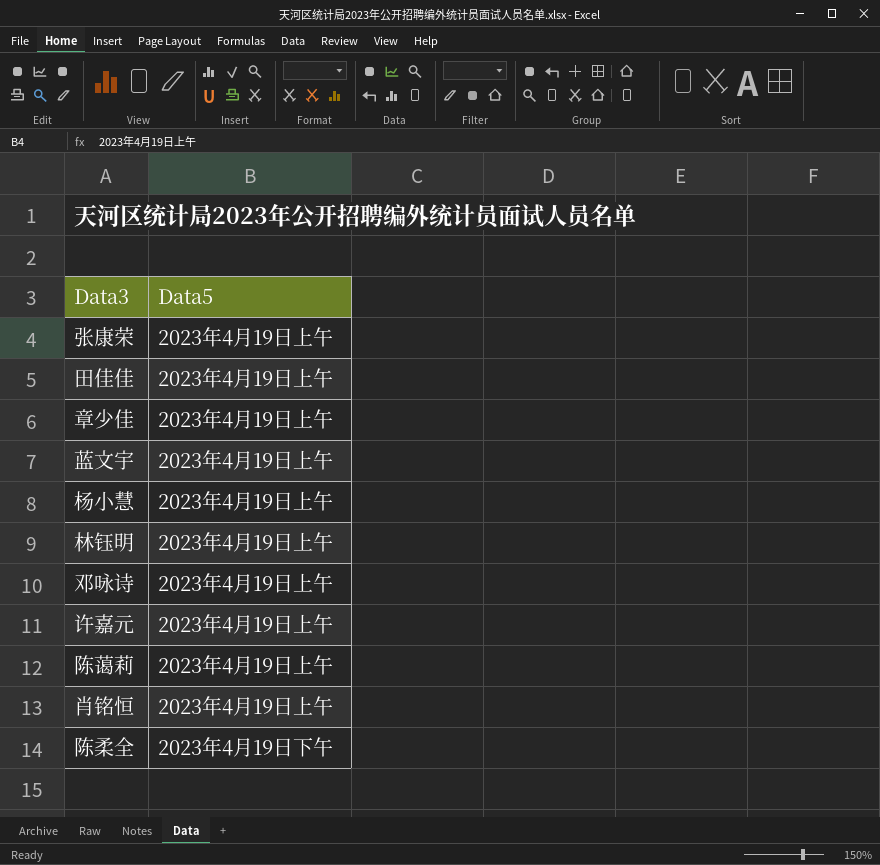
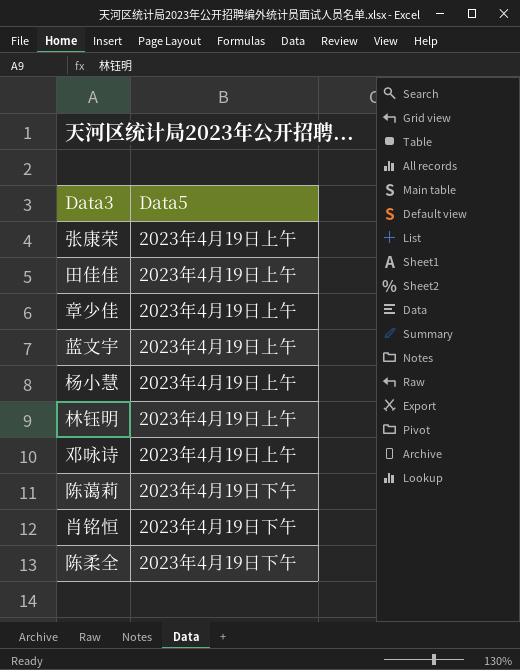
row 许嘉元: 2023年4月19日上午 -> none
陈蔼莉 | Data5: 2023年4月19日上午 -> 2023年4月19日下午
肖铭恒 | Data5: 2023年4月19日上午 -> 2023年4月19日下午

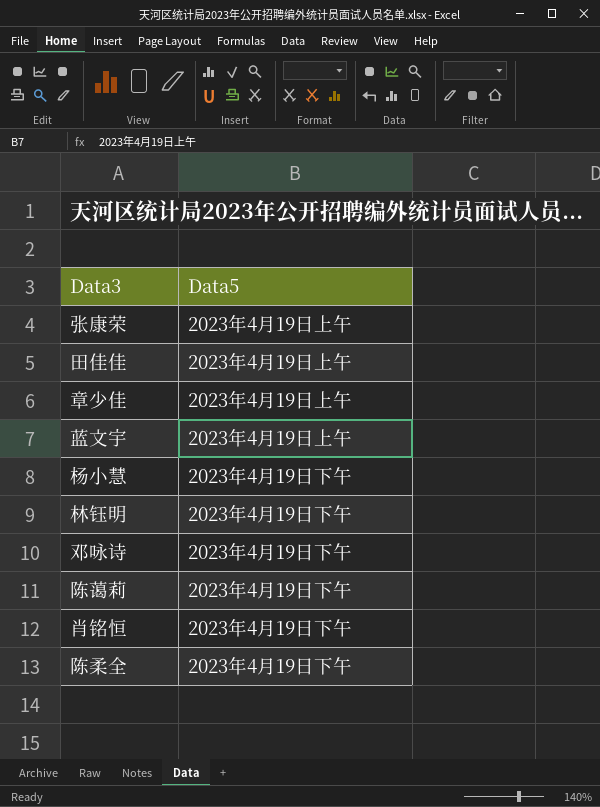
杨小慧 | Data5: 2023年4月19日上午 -> 2023年4月19日下午
林钰明 | Data5: 2023年4月19日上午 -> 2023年4月19日下午
邓咏诗 | Data5: 2023年4月19日上午 -> 2023年4月19日下午

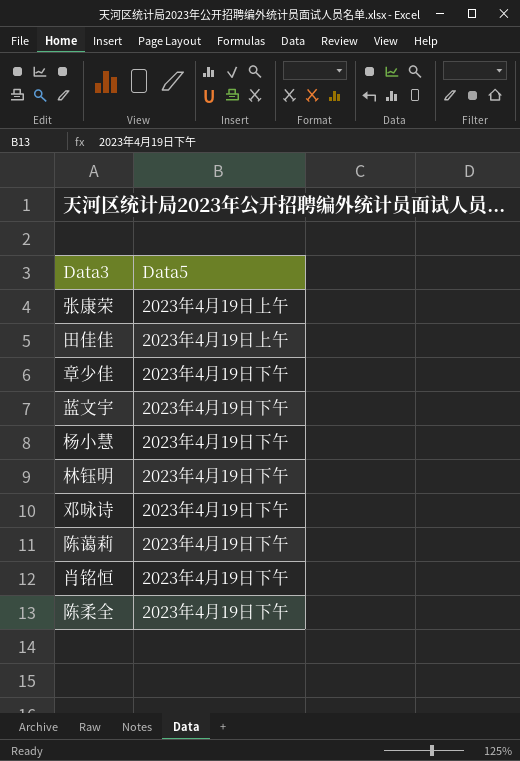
章少佳 | Data5: 2023年4月19日上午 -> 2023年4月19日下午
蓝文宇 | Data5: 2023年4月19日上午 -> 2023年4月19日下午

